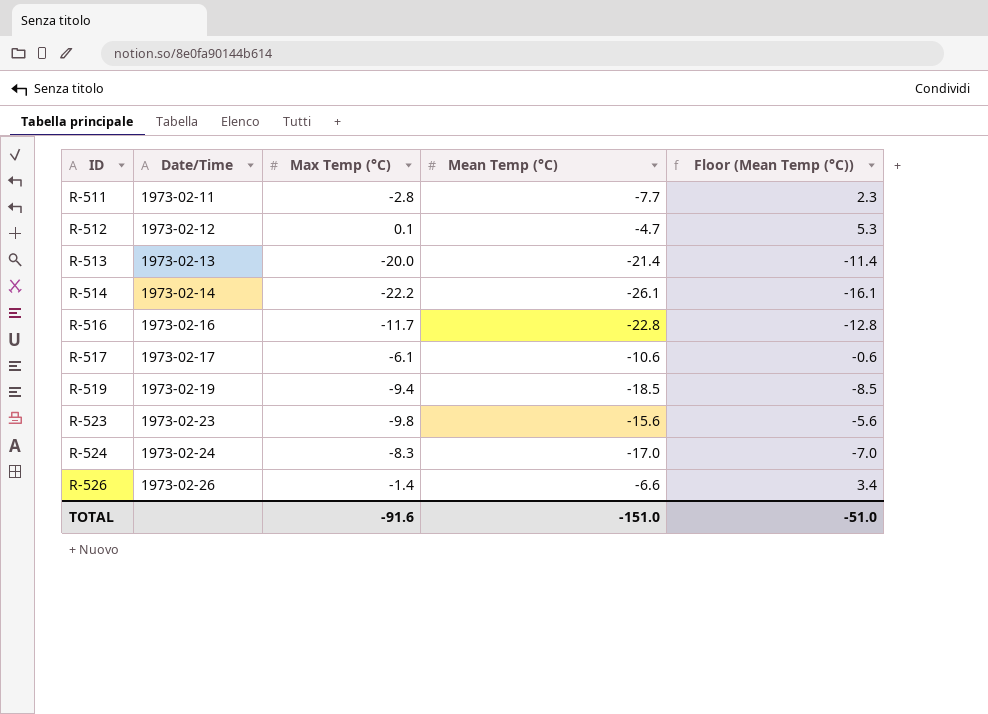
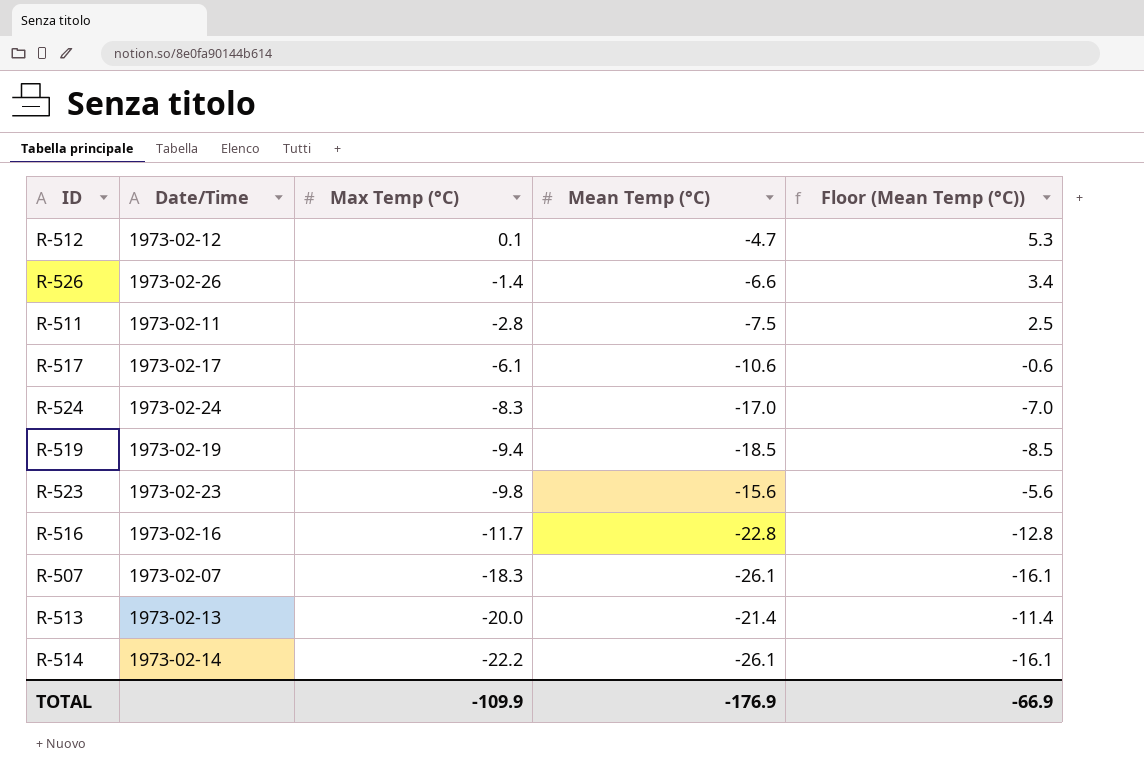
row order: ID ascending -> Max Temp (°C) descending
R-511 | Mean Temp (°C): -7.7 -> -7.5
R-511 | Floor (Mean Temp (°C)): 2.3 -> 2.5
row R-507: none -> 1973-02-07 | -18.3 | -26.1 | -16.1
TOTAL | Max Temp (°C): -91.6 -> -109.9
TOTAL | Mean Temp (°C): -151.0 -> -176.9
TOTAL | Floor (Mean Temp (°C)): -51.0 -> -66.9

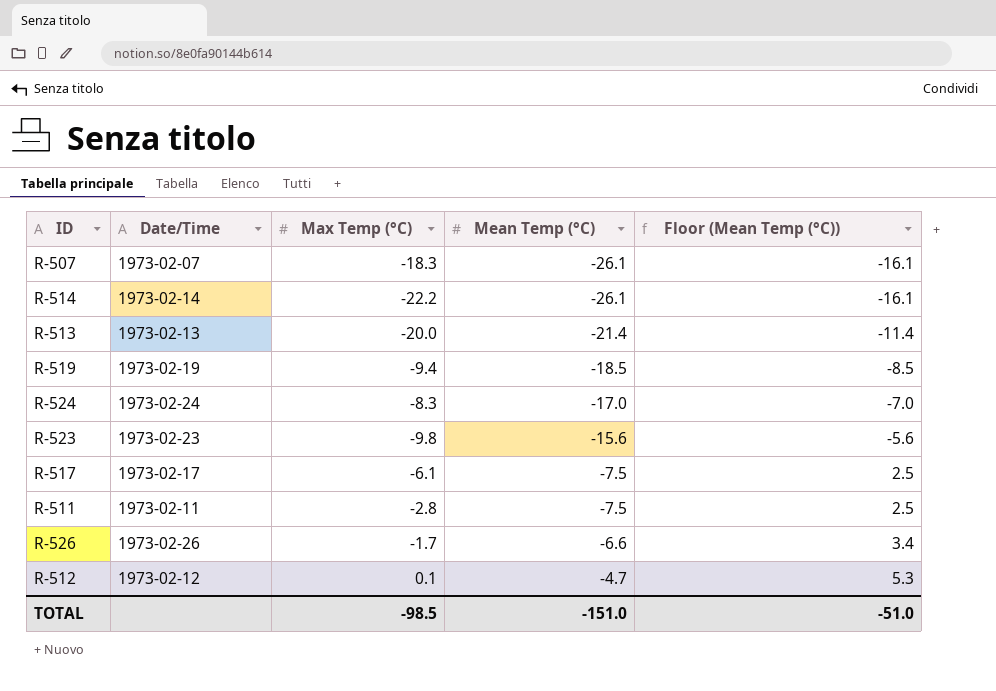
row order: Max Temp (°C) descending -> Mean Temp (°C) ascending
row R-516: 1973-02-16 | -11.7 | -22.8 | -12.8 -> none
R-517 | Mean Temp (°C): -10.6 -> -7.5
R-517 | Floor (Mean Temp (°C)): -0.6 -> 2.5
R-526 | Max Temp (°C): -1.4 -> -1.7
TOTAL | Max Temp (°C): -109.9 -> -98.5
TOTAL | Mean Temp (°C): -176.9 -> -151.0
TOTAL | Floor (Mean Temp (°C)): -66.9 -> -51.0

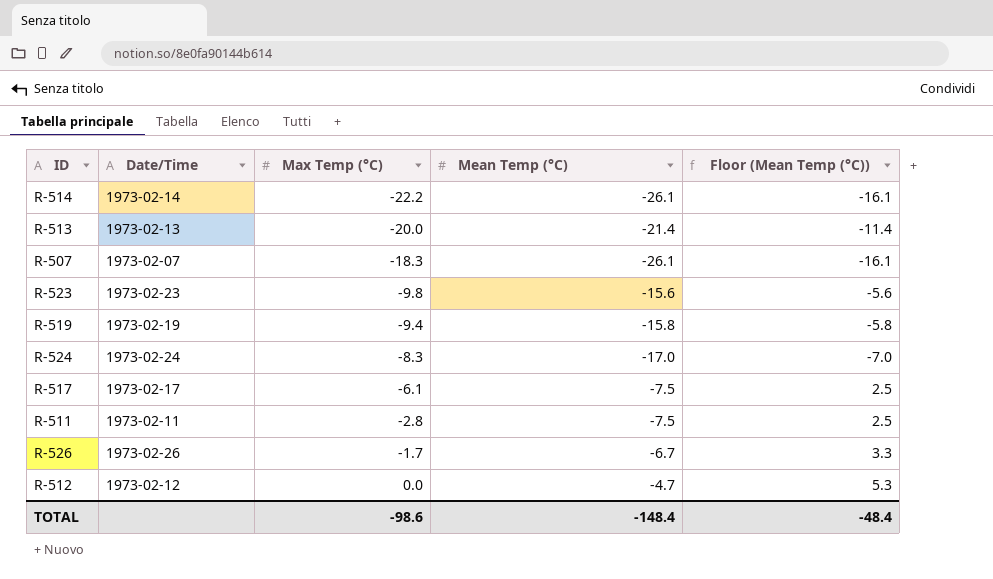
row order: Mean Temp (°C) ascending -> Max Temp (°C) ascending
R-519 | Mean Temp (°C): -18.5 -> -15.8
R-519 | Floor (Mean Temp (°C)): -8.5 -> -5.8
R-526 | Mean Temp (°C): -6.6 -> -6.7
R-526 | Floor (Mean Temp (°C)): 3.4 -> 3.3
R-512 | Max Temp (°C): 0.1 -> 0.0
TOTAL | Max Temp (°C): -98.5 -> -98.6
TOTAL | Mean Temp (°C): -151.0 -> -148.4
TOTAL | Floor (Mean Temp (°C)): -51.0 -> -48.4

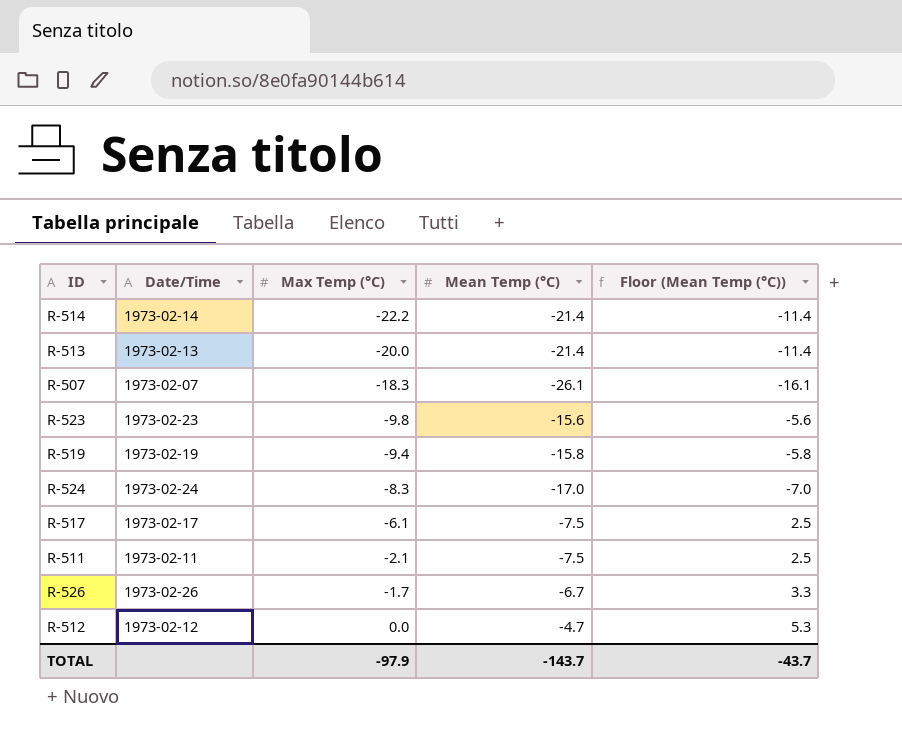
R-514 | Mean Temp (°C): -26.1 -> -21.4
R-514 | Floor (Mean Temp (°C)): -16.1 -> -11.4
R-511 | Max Temp (°C): -2.8 -> -2.1
TOTAL | Max Temp (°C): -98.6 -> -97.9
TOTAL | Mean Temp (°C): -148.4 -> -143.7
TOTAL | Floor (Mean Temp (°C)): -48.4 -> -43.7

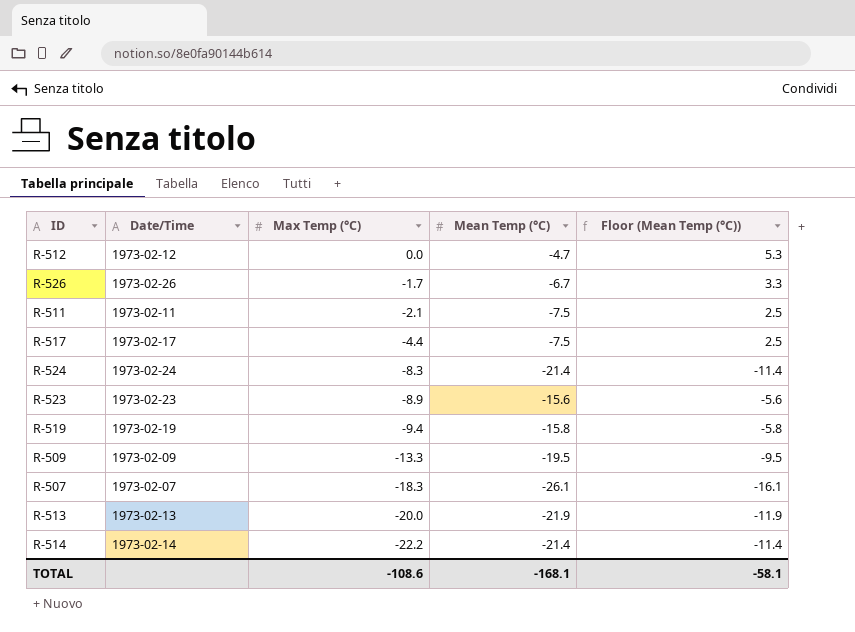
row order: Max Temp (°C) ascending -> Max Temp (°C) descending
R-517 | Max Temp (°C): -6.1 -> -4.4
R-524 | Mean Temp (°C): -17.0 -> -21.4
R-524 | Floor (Mean Temp (°C)): -7.0 -> -11.4
R-523 | Max Temp (°C): -9.8 -> -8.9
row R-509: none -> 1973-02-09 | -13.3 | -19.5 | -9.5
R-513 | Mean Temp (°C): -21.4 -> -21.9
R-513 | Floor (Mean Temp (°C)): -11.4 -> -11.9
TOTAL | Max Temp (°C): -97.9 -> -108.6
TOTAL | Mean Temp (°C): -143.7 -> -168.1
TOTAL | Floor (Mean Temp (°C)): -43.7 -> -58.1

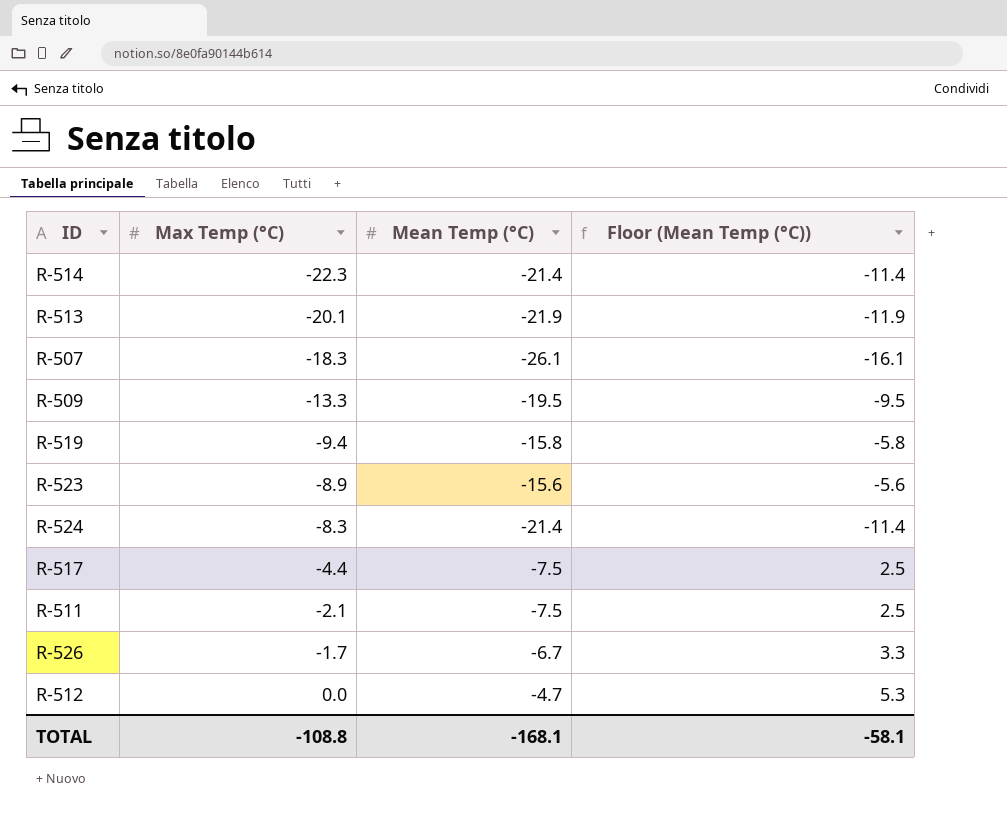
row order: Max Temp (°C) descending -> Max Temp (°C) ascending
column Date/Time | position: 2 -> none
R-514 | Max Temp (°C): -22.2 -> -22.3
R-513 | Max Temp (°C): -20.0 -> -20.1
TOTAL | Max Temp (°C): -108.6 -> -108.8

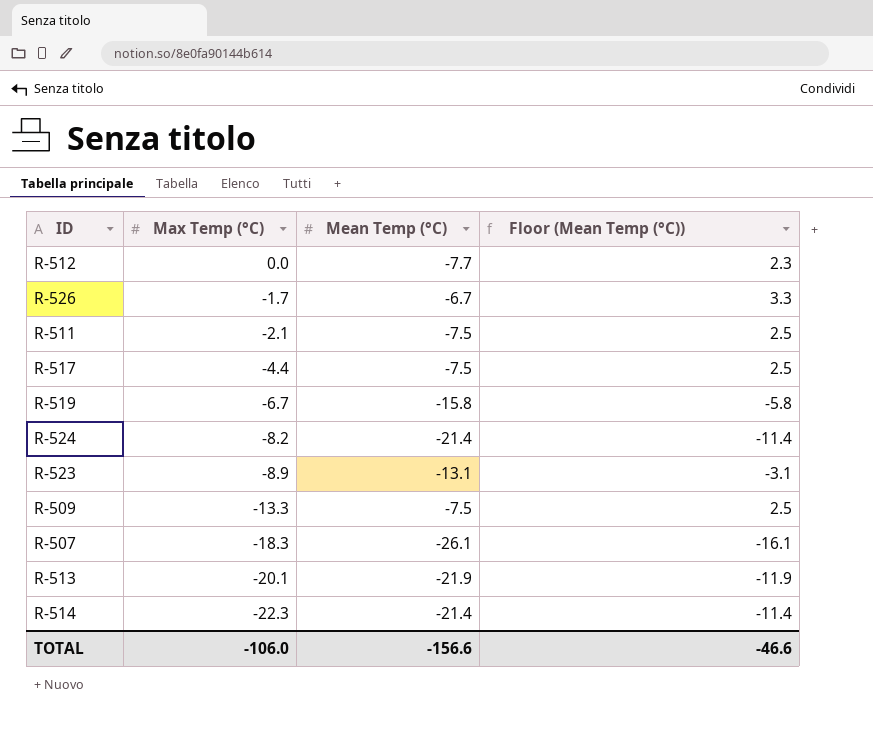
row order: Max Temp (°C) ascending -> Max Temp (°C) descending
R-512 | Mean Temp (°C): -4.7 -> -7.7
R-512 | Floor (Mean Temp (°C)): 5.3 -> 2.3
R-519 | Max Temp (°C): -9.4 -> -6.7
R-524 | Max Temp (°C): -8.3 -> -8.2
R-523 | Mean Temp (°C): -15.6 -> -13.1
R-523 | Floor (Mean Temp (°C)): -5.6 -> -3.1
R-509 | Mean Temp (°C): -19.5 -> -7.5
R-509 | Floor (Mean Temp (°C)): -9.5 -> 2.5
TOTAL | Max Temp (°C): -108.8 -> -106.0
TOTAL | Mean Temp (°C): -168.1 -> -156.6
TOTAL | Floor (Mean Temp (°C)): -58.1 -> -46.6

